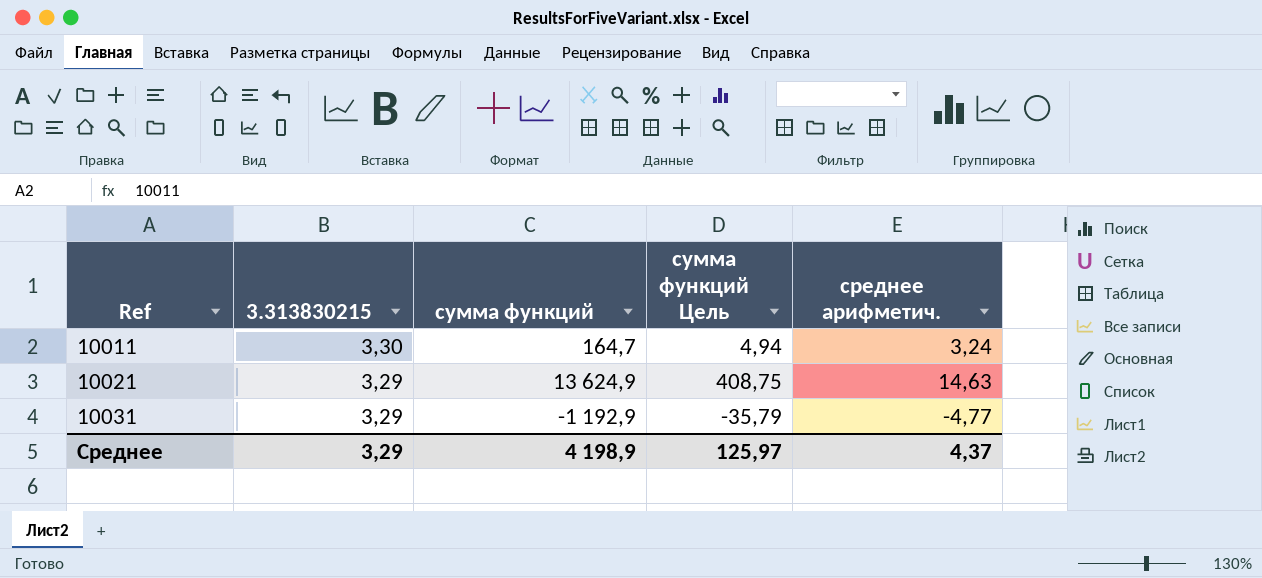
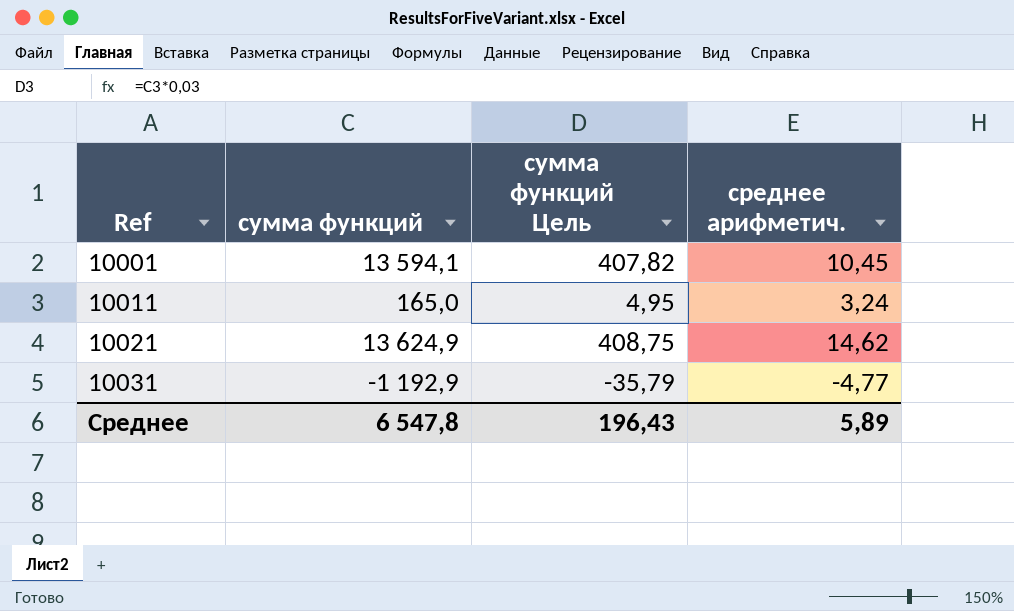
column 3.313830215 | position: 2 -> none
row 10001: none -> 13 594,1 | 407,82 | 10,45
10011 | сумма функций: 164,7 -> 165,0
10011 | сумма функций Цель: 4,94 -> 4,95
10021 | среднее арифметич.: 14,63 -> 14,62
Среднее | сумма функций: 4 198,9 -> 6 547,8
Среднее | сумма функций Цель: 125,97 -> 196,43
Среднее | среднее арифметич.: 4,37 -> 5,89

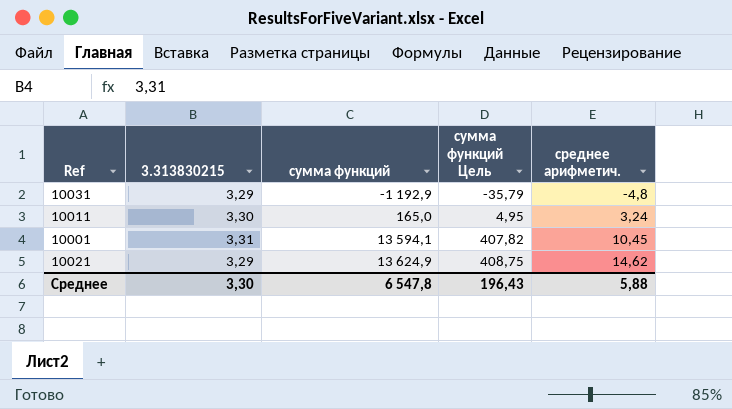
row order: Ref ascending -> сумма функций ascending
column 3.313830215 | position: none -> 2
10031 | среднее арифметич.: -4,77 -> -4,8
Среднее | среднее арифметич.: 5,89 -> 5,88

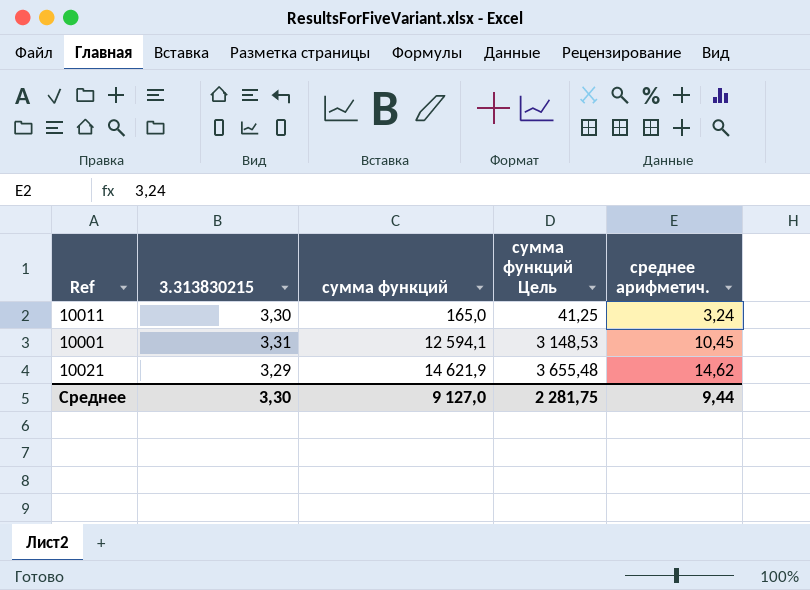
column сумма функций Цель | formula: [сумма функций] * 0,03 -> [сумма функций] * 0,25
row 10031: 3,29 | -1 192,9 | -35,79 | -4,8 -> none
10001 | сумма функций: 13 594,1 -> 12 594,1
10021 | сумма функций: 13 624,9 -> 14 621,9
Среднее | сумма функций: 6 547,8 -> 9 127,0
Среднее | сумма функций Цель: 196,43 -> 2 281,75
Среднее | среднее арифметич.: 5,88 -> 9,44

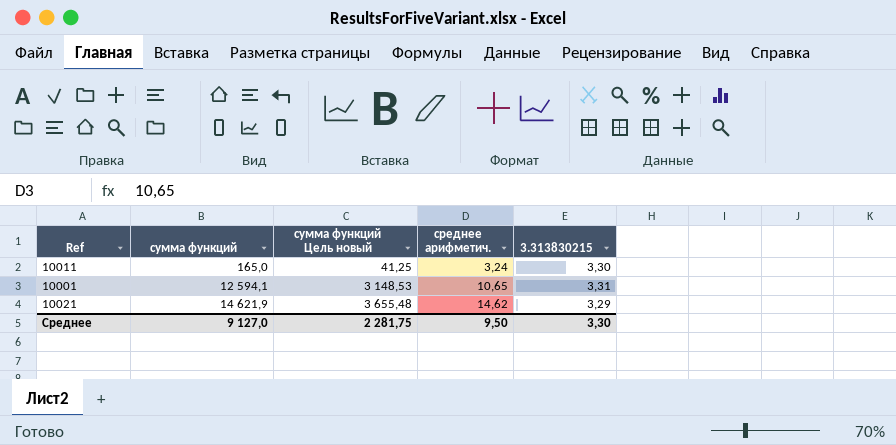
column name: сумма функций Цель -> сумма функций Цель новый
column 3.313830215 | position: 2 -> 5
10001 | среднее арифметич.: 10,45 -> 10,65
Среднее | среднее арифметич.: 9,44 -> 9,50

